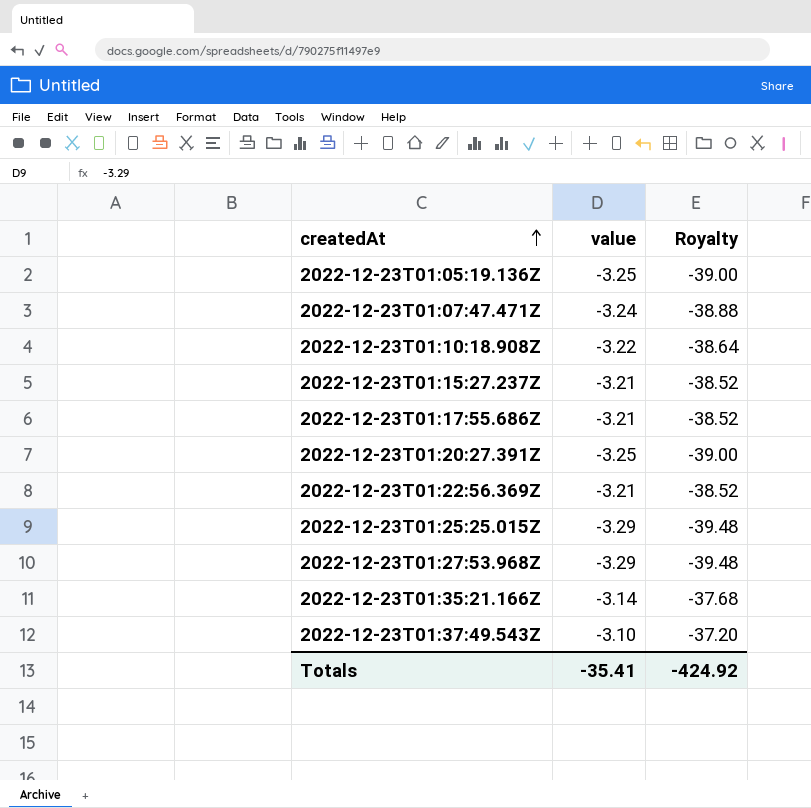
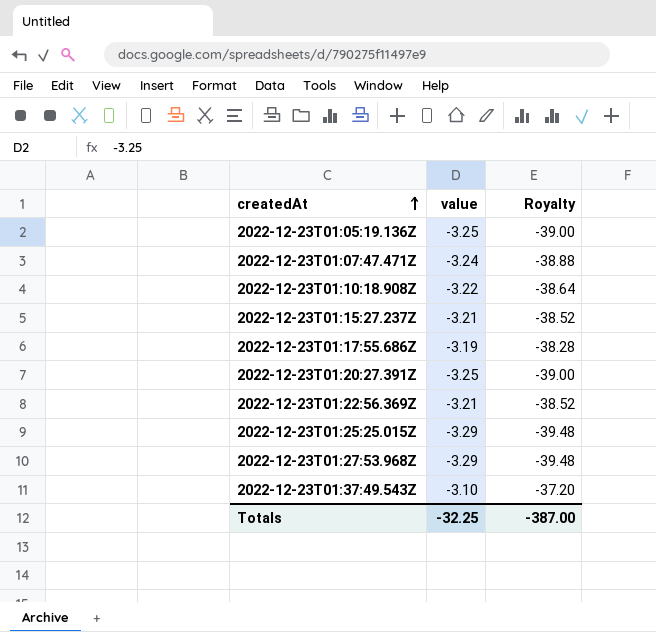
row 2022-12-23T01:35:21.166Z: -3.14 | -37.68 -> none
2022-12-23T01:17:55.686Z | value: -3.21 -> -3.19
2022-12-23T01:17:55.686Z | Royalty: -38.52 -> -38.28
Totals | value: -35.41 -> -32.25
Totals | Royalty: -424.92 -> -387.00

